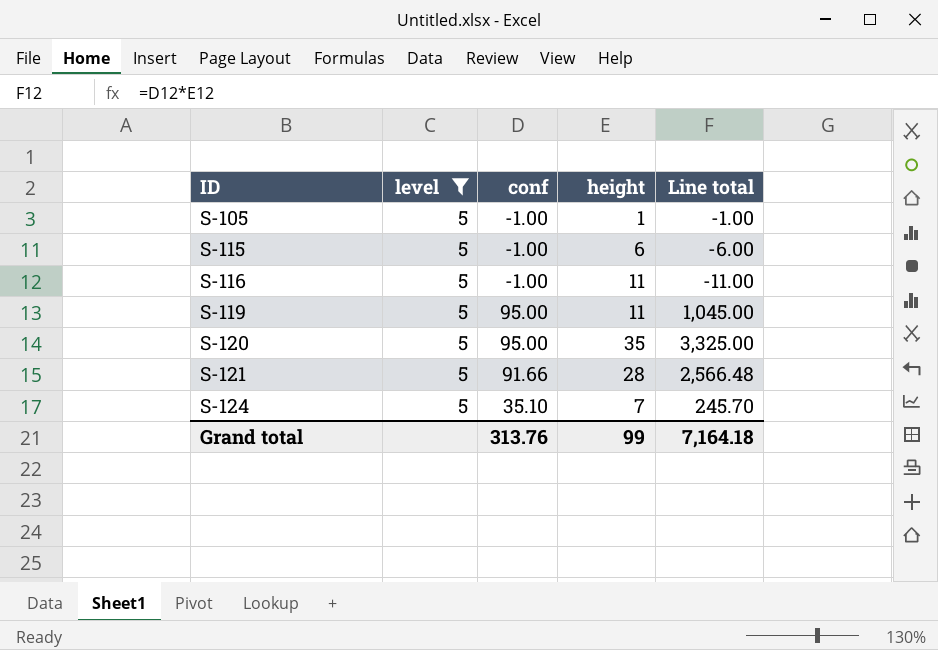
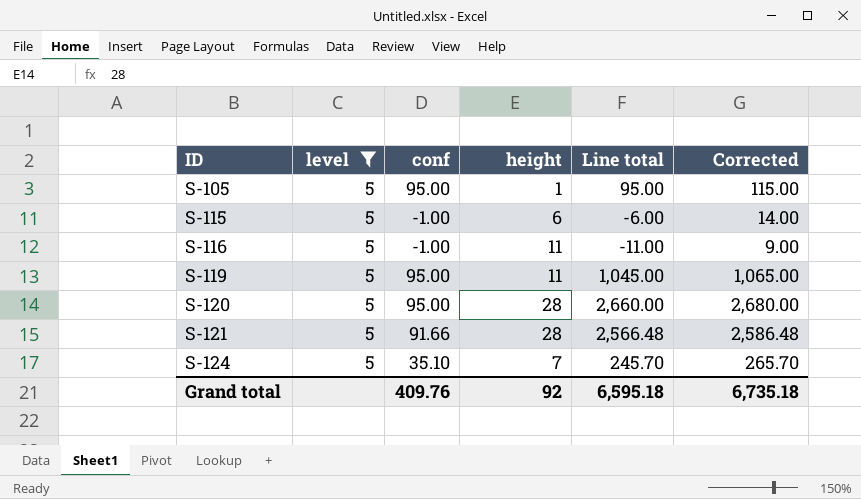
column Corrected | formula: none -> [Line total] + 20
S-105 | conf: -1.00 -> 95.00
S-105 | Line total: -1.00 -> 95.00
S-120 | height: 35 -> 28
S-120 | Line total: 3,325.00 -> 2,660.00
Grand total | conf: 313.76 -> 409.76
Grand total | height: 99 -> 92
Grand total | Line total: 7,164.18 -> 6,595.18

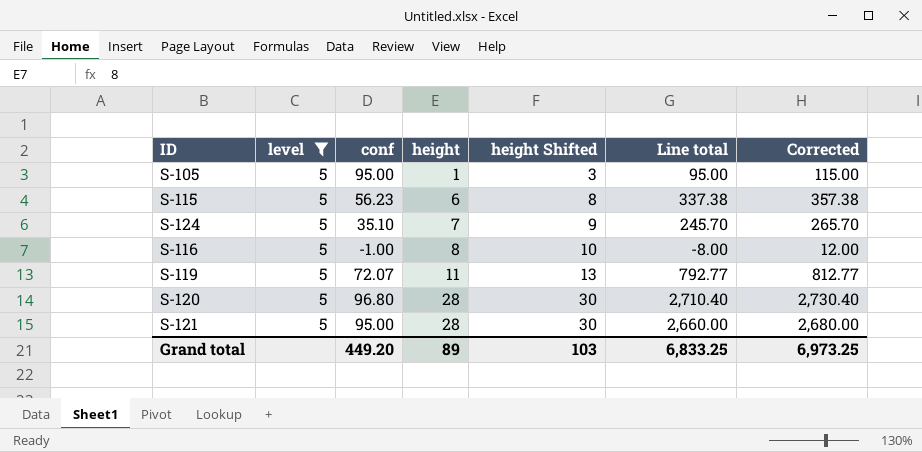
row order: ID ascending -> height ascending
column height Shifted | formula: none -> [height] + 2
S-115 | conf: -1.00 -> 56.23
S-115 | Line total: -6.00 -> 337.38
S-115 | Corrected: 14.00 -> 357.38
S-116 | height: 11 -> 8
S-116 | Line total: -11.00 -> -8.00
S-116 | Corrected: 9.00 -> 12.00
S-119 | conf: 95.00 -> 72.07
S-119 | Line total: 1,045.00 -> 792.77
S-119 | Corrected: 1,065.00 -> 812.77
S-120 | conf: 95.00 -> 96.80
S-120 | Line total: 2,660.00 -> 2,710.40
S-120 | Corrected: 2,680.00 -> 2,730.40
S-121 | conf: 91.66 -> 95.00
S-121 | Line total: 2,566.48 -> 2,660.00
S-121 | Corrected: 2,586.48 -> 2,680.00
Grand total | conf: 409.76 -> 449.20
Grand total | height: 92 -> 89
Grand total | Line total: 6,595.18 -> 6,833.25
Grand total | Corrected: 6,735.18 -> 6,973.25

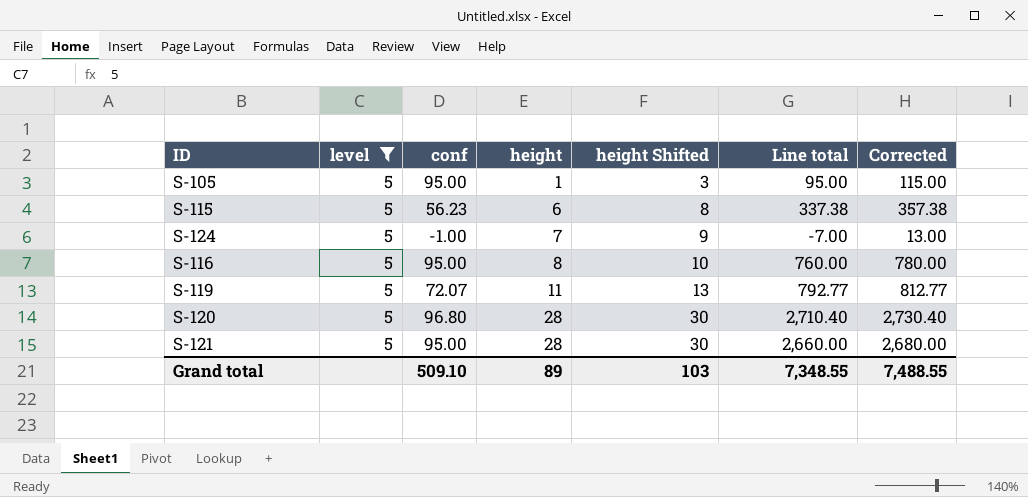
S-124 | conf: 35.10 -> -1.00
S-124 | Line total: 245.70 -> -7.00
S-124 | Corrected: 265.70 -> 13.00
S-116 | conf: -1.00 -> 95.00
S-116 | Line total: -8.00 -> 760.00
S-116 | Corrected: 12.00 -> 780.00
Grand total | conf: 449.20 -> 509.10
Grand total | Line total: 6,833.25 -> 7,348.55
Grand total | Corrected: 6,973.25 -> 7,488.55

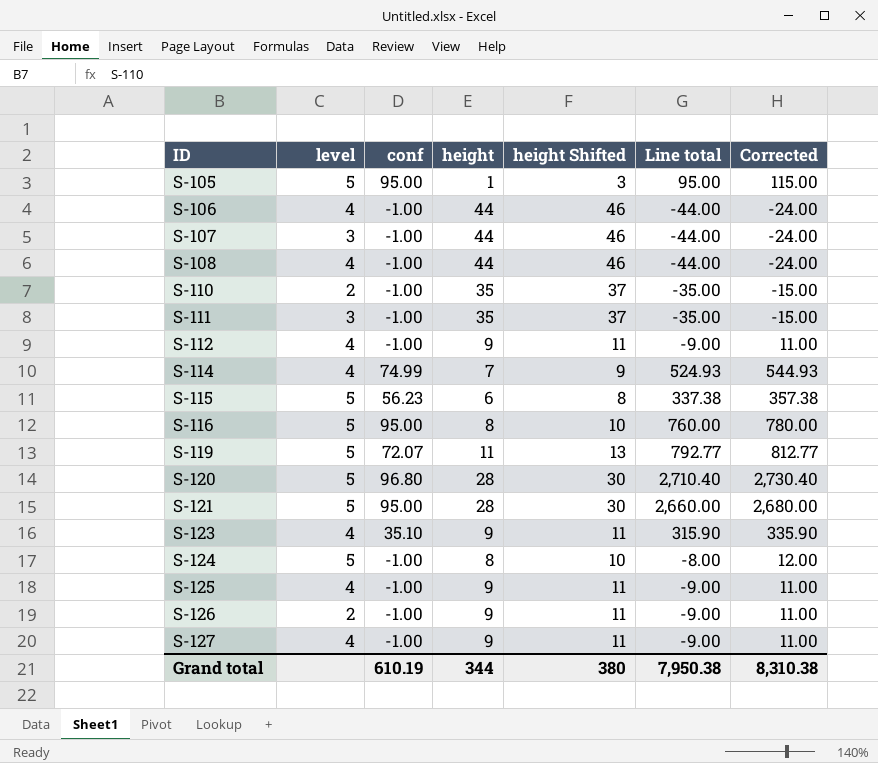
filter: level = 5 -> none
row order: height ascending -> ID ascending
S-124 | height: 7 -> 8
S-124 | height Shifted: 9 -> 10
S-124 | Line total: -7.00 -> -8.00
S-124 | Corrected: 13.00 -> 12.00
Grand total | conf: 509.10 -> 610.19
Grand total | height: 89 -> 344
Grand total | height Shifted: 103 -> 380
Grand total | Line total: 7,348.55 -> 7,950.38
Grand total | Corrected: 7,488.55 -> 8,310.38

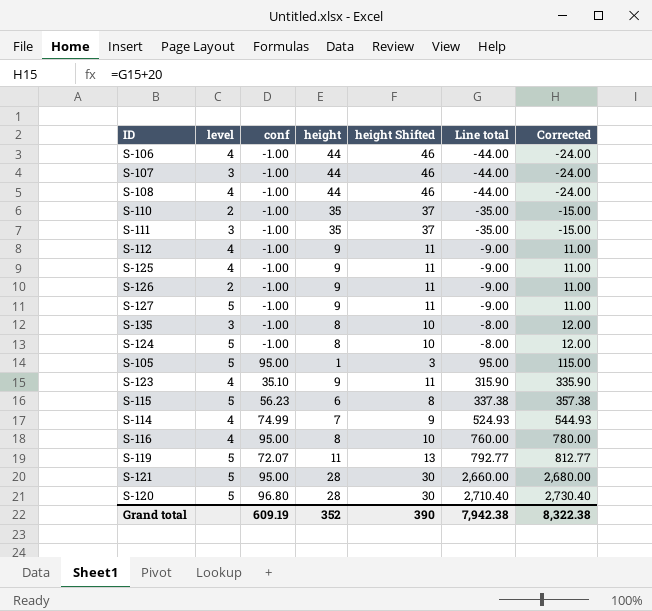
row order: ID ascending -> Line total ascending
S-127 | level: 4 -> 5
row S-135: none -> 3 | -1.00 | 8 | 10 | -8.00 | 12.00
S-116 | level: 5 -> 4
Grand total | conf: 610.19 -> 609.19
Grand total | height: 344 -> 352
Grand total | height Shifted: 380 -> 390
Grand total | Line total: 7,950.38 -> 7,942.38
Grand total | Corrected: 8,310.38 -> 8,322.38

